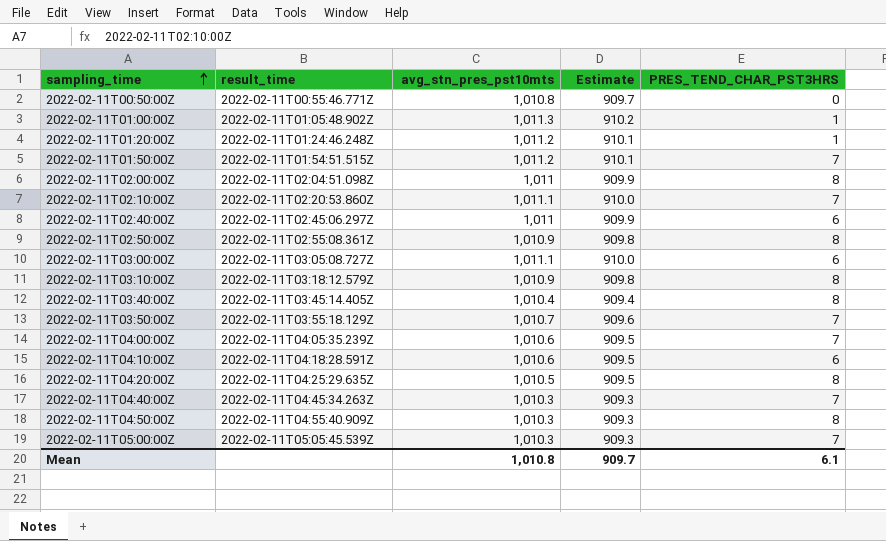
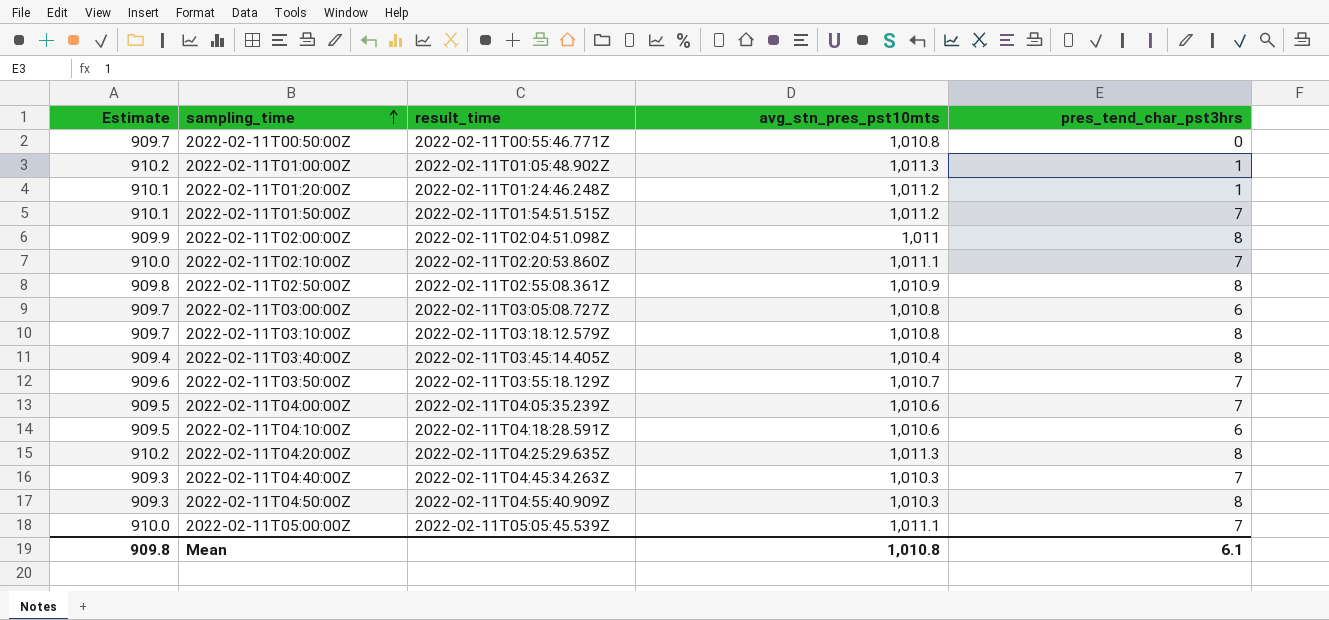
column Estimate | position: 4 -> 1
column name: PRES_TEND_CHAR_PST3HRS -> pres_tend_char_pst3hrs
row 2022-02-11T02:40:00Z: 2022-02-11T02:45:06.297Z | 1,011 | 909.9 | 6 -> none
2022-02-11T03:00:00Z | Estimate: 910.0 -> 909.7
2022-02-11T03:00:00Z | avg_stn_pres_pst10mts: 1,011.1 -> 1,010.8
2022-02-11T03:10:00Z | Estimate: 909.8 -> 909.7
2022-02-11T03:10:00Z | avg_stn_pres_pst10mts: 1,010.9 -> 1,010.8
2022-02-11T04:20:00Z | Estimate: 909.5 -> 910.2
2022-02-11T04:20:00Z | avg_stn_pres_pst10mts: 1,010.5 -> 1,011.3
2022-02-11T05:00:00Z | Estimate: 909.3 -> 910.0
2022-02-11T05:00:00Z | avg_stn_pres_pst10mts: 1,010.3 -> 1,011.1
Mean | Estimate: 909.7 -> 909.8

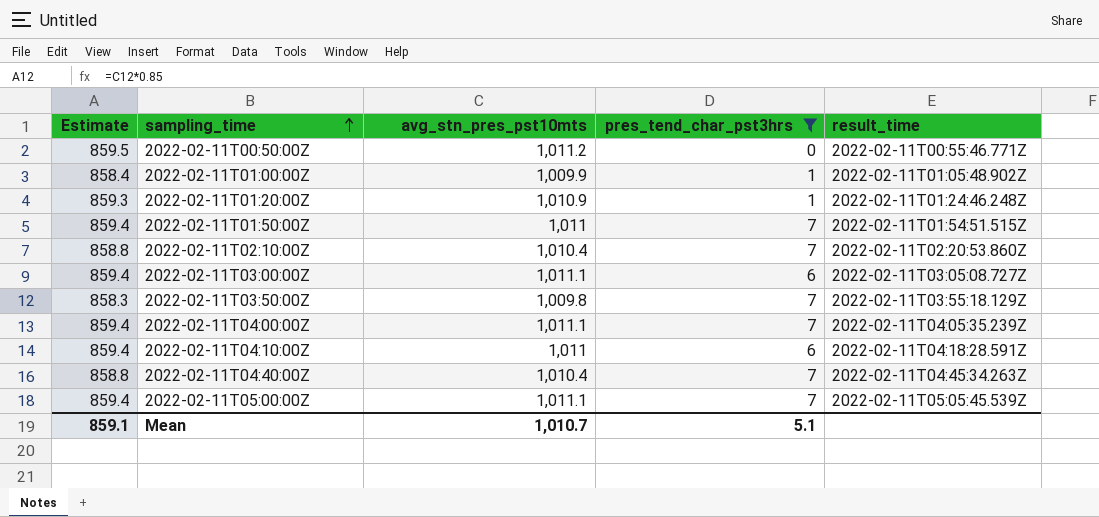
filter: none -> pres_tend_char_pst3hrs != 8
column Estimate | formula: [avg_stn_pres_pst10mts] * 0.9 -> [avg_stn_pres_pst10mts] * 0.85
column result_time | position: 3 -> 5
2022-02-11T00:50:00Z | avg_stn_pres_pst10mts: 1,010.8 -> 1,011.2
2022-02-11T01:00:00Z | avg_stn_pres_pst10mts: 1,011.3 -> 1,009.9
2022-02-11T01:20:00Z | avg_stn_pres_pst10mts: 1,011.2 -> 1,010.9
2022-02-11T01:50:00Z | avg_stn_pres_pst10mts: 1,011.2 -> 1,011
2022-02-11T02:10:00Z | avg_stn_pres_pst10mts: 1,011.1 -> 1,010.4
2022-02-11T03:00:00Z | avg_stn_pres_pst10mts: 1,010.8 -> 1,011.1
2022-02-11T03:50:00Z | avg_stn_pres_pst10mts: 1,010.7 -> 1,009.8
2022-02-11T04:00:00Z | avg_stn_pres_pst10mts: 1,010.6 -> 1,011.1
2022-02-11T04:10:00Z | avg_stn_pres_pst10mts: 1,010.6 -> 1,011
2022-02-11T04:40:00Z | avg_stn_pres_pst10mts: 1,010.3 -> 1,010.4
Mean | Estimate: 909.8 -> 859.1
Mean | avg_stn_pres_pst10mts: 1,010.8 -> 1,010.7
Mean | pres_tend_char_pst3hrs: 6.1 -> 5.1

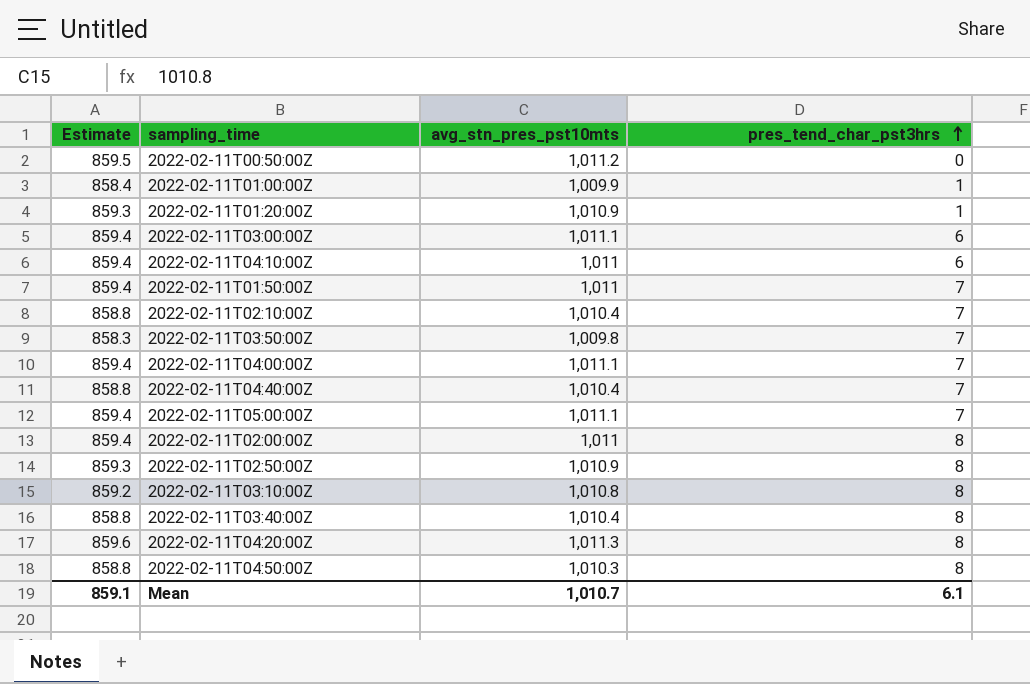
filter: pres_tend_char_pst3hrs != 8 -> none
row order: sampling_time ascending -> pres_tend_char_pst3hrs ascending
column result_time | position: 5 -> none
Mean | pres_tend_char_pst3hrs: 5.1 -> 6.1

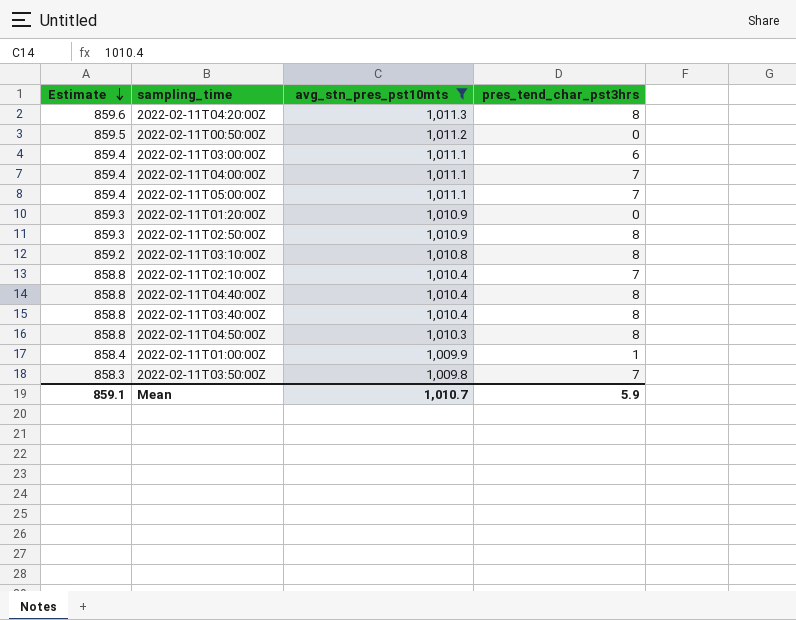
filter: none -> avg_stn_pres_pst10mts != 1,011
row order: pres_tend_char_pst3hrs ascending -> Estimate descending
2022-02-11T01:20:00Z | pres_tend_char_pst3hrs: 1 -> 0
2022-02-11T04:40:00Z | pres_tend_char_pst3hrs: 7 -> 8
Mean | pres_tend_char_pst3hrs: 6.1 -> 5.9

